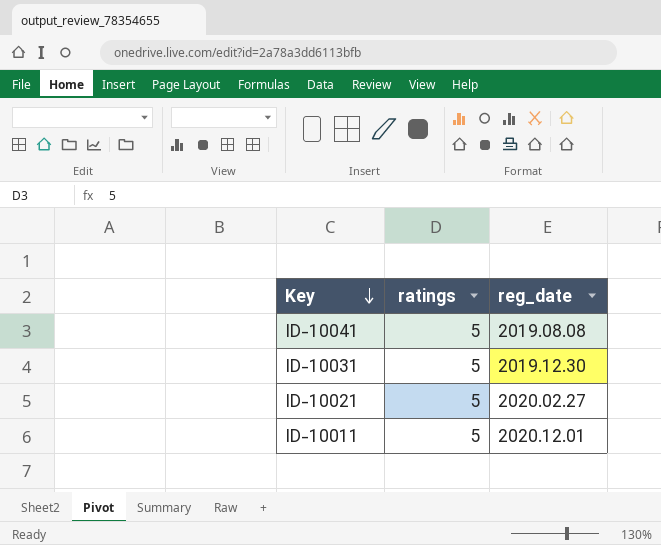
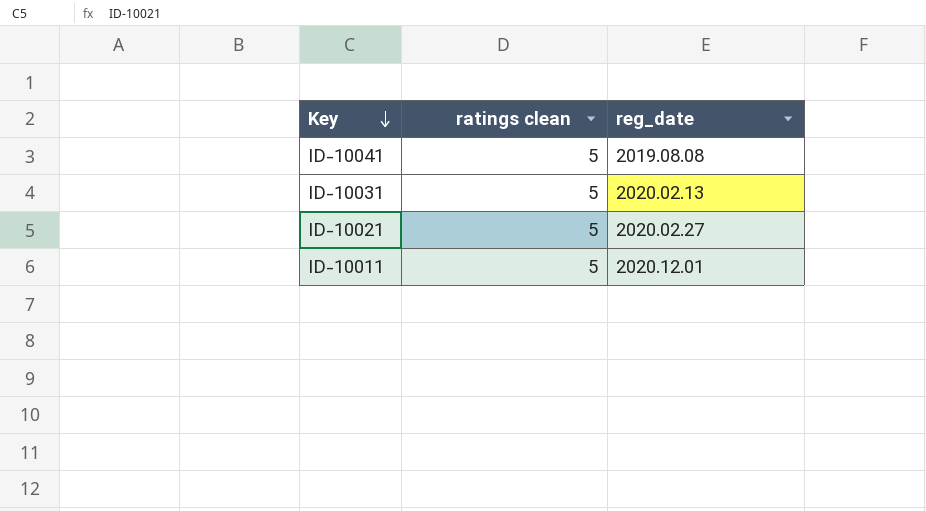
column name: ratings -> ratings clean
ID-10031 | reg_date: 2019.12.30 -> 2020.02.13

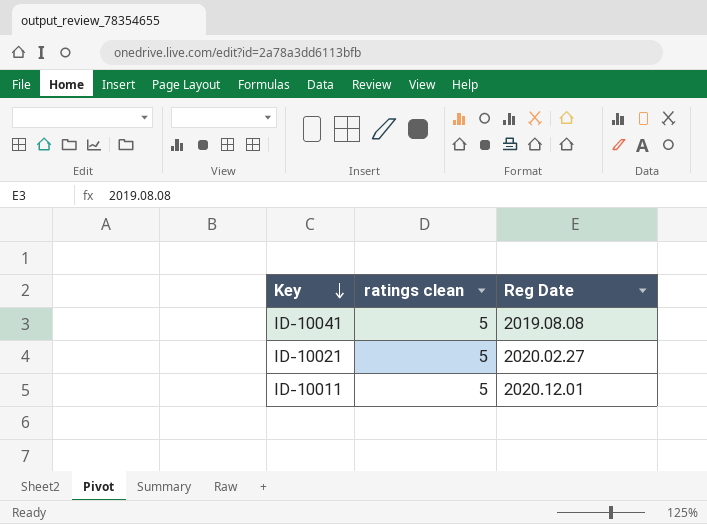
column name: reg_date -> Reg Date
row ID-10031: 5 | 2020.02.13 -> none

